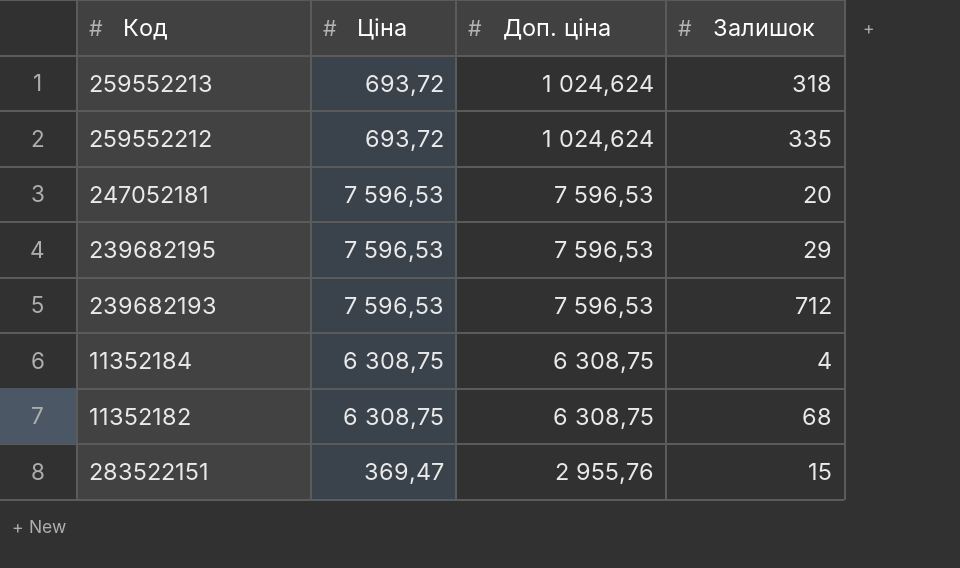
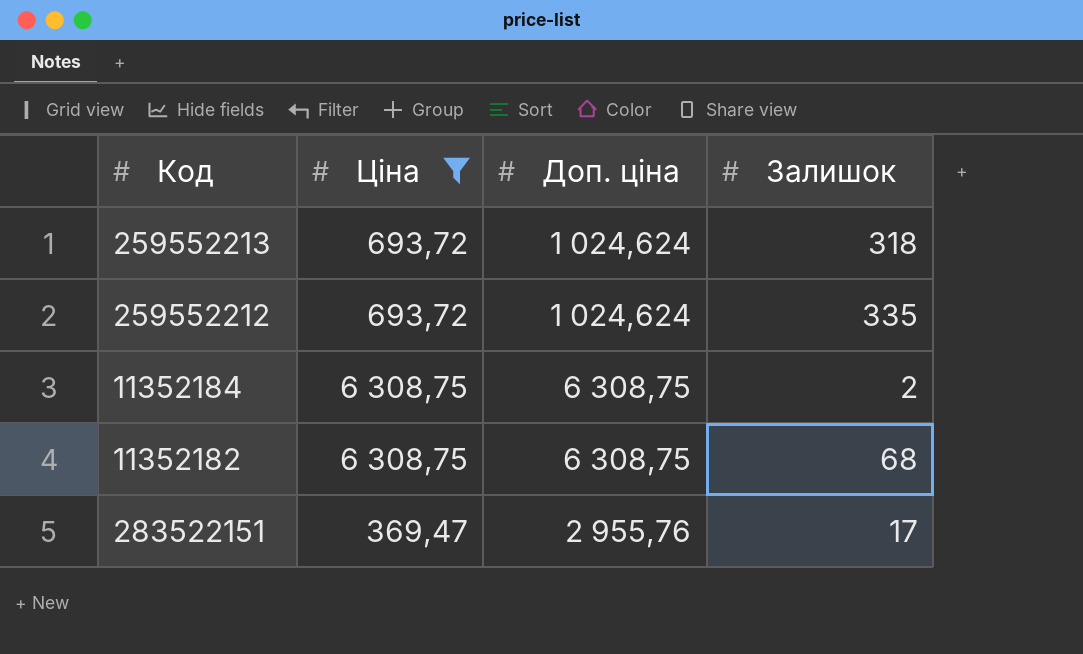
filter: none -> Ціна != 7 596,53
11352184 | Залишок: 4 -> 2
283522151 | Залишок: 15 -> 17

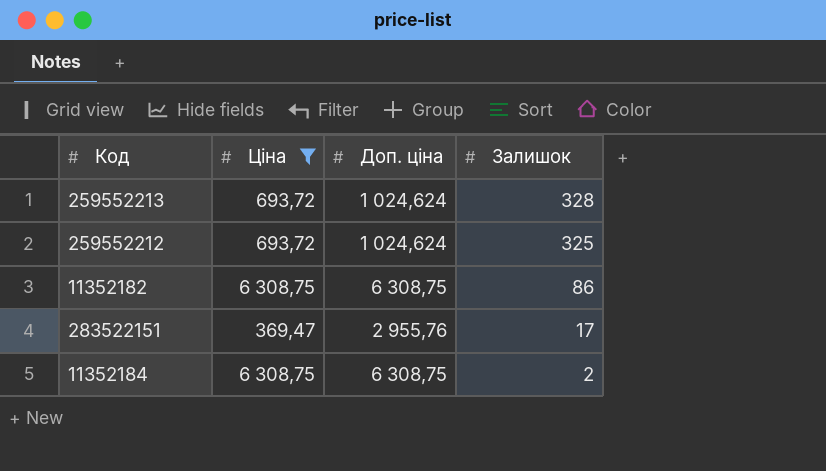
row order: none -> Залишок descending
259552213 | Залишок: 318 -> 328
259552212 | Залишок: 335 -> 325
11352182 | Залишок: 68 -> 86

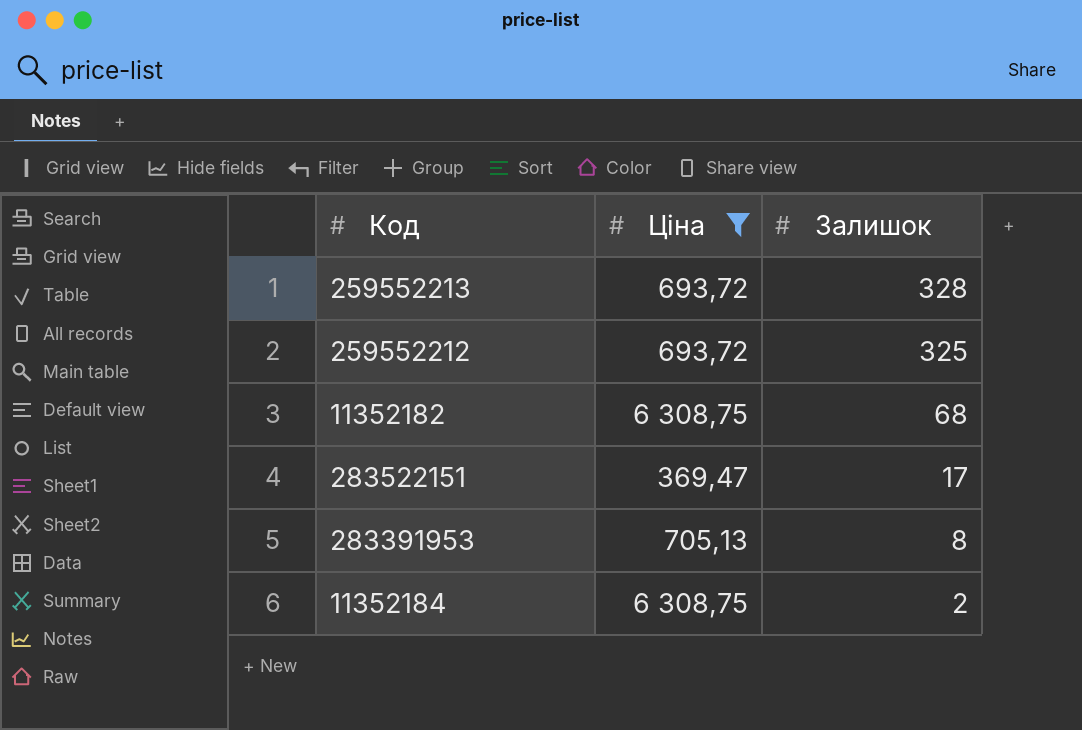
column Доп. ціна | position: 3 -> none
11352182 | Залишок: 86 -> 68
row 283391953: none -> 705,13 | 8

